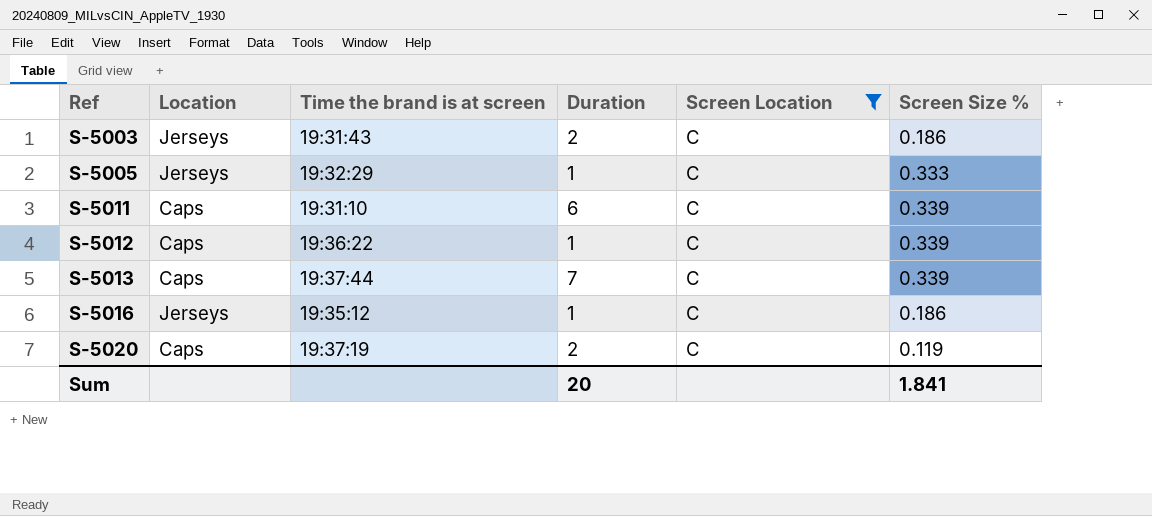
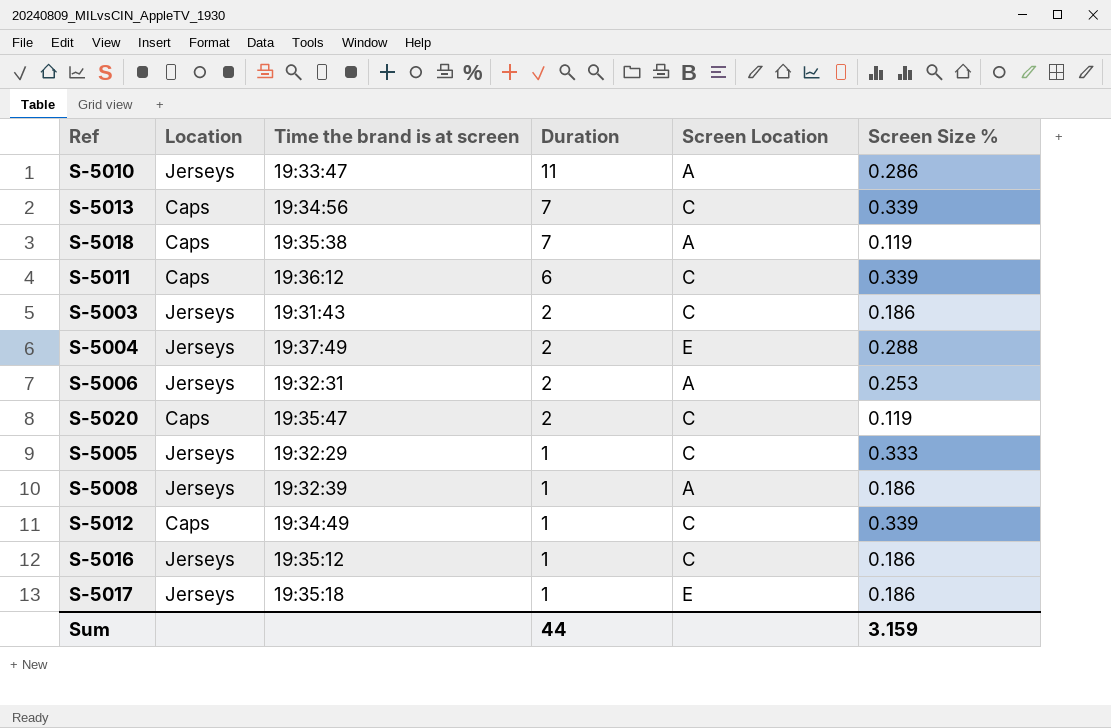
filter: Screen Location = C -> none
row order: Ref ascending -> Duration descending
S-5013 | Time the brand is at screen: 19:37:44 -> 19:34:56
S-5011 | Time the brand is at screen: 19:31:10 -> 19:36:12
S-5020 | Time the brand is at screen: 19:37:19 -> 19:35:47
S-5012 | Time the brand is at screen: 19:36:22 -> 19:34:49
Sum | Duration: 20 -> 44
Sum | Screen Size %: 1.841 -> 3.159

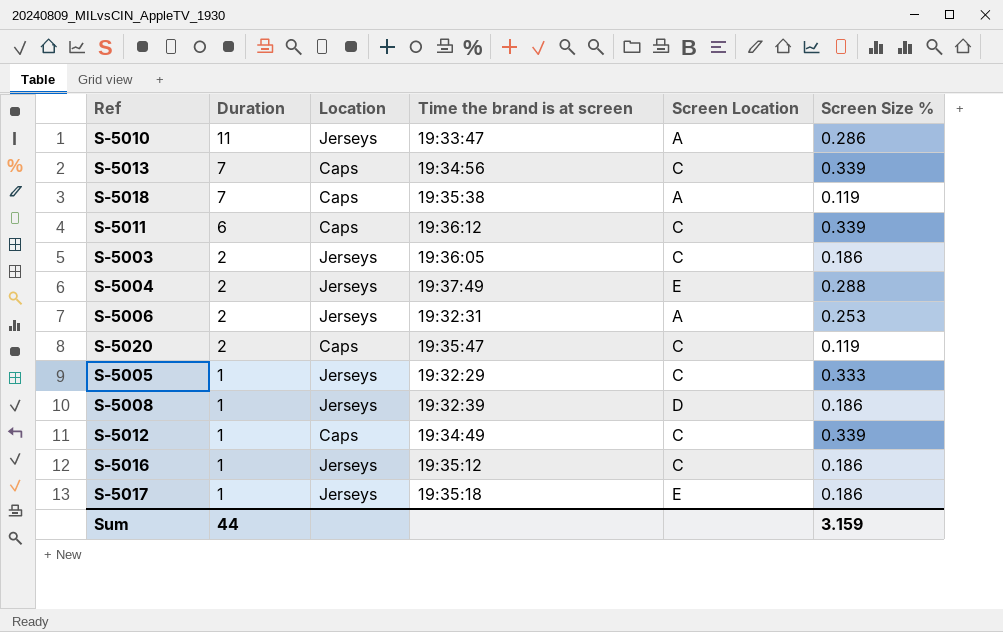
column Duration | position: 4 -> 2
S-5003 | Time the brand is at screen: 19:31:43 -> 19:36:05
S-5008 | Screen Location: A -> D

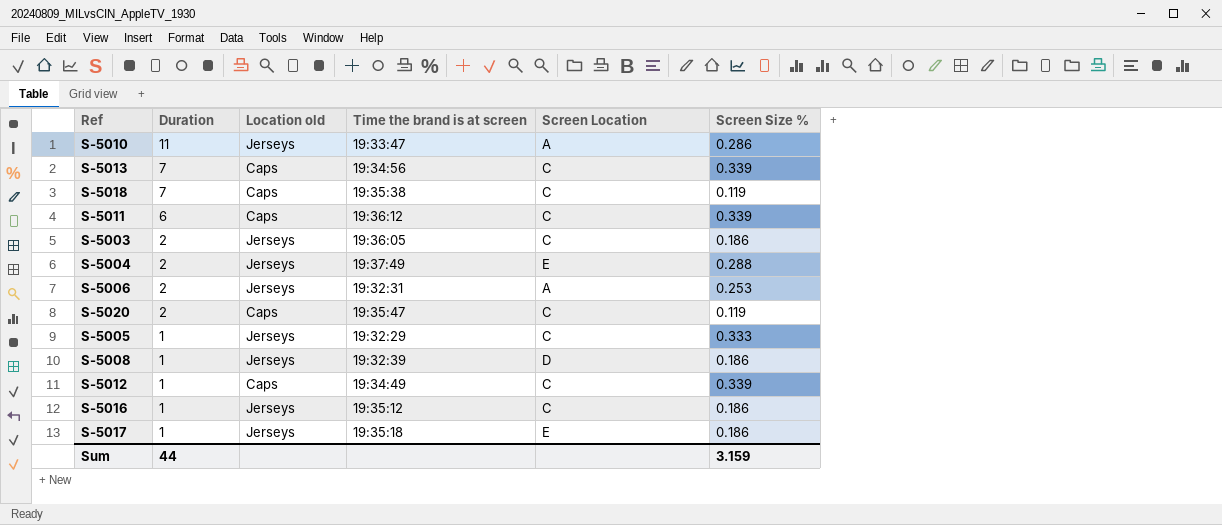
column name: Location -> Location old
S-5018 | Screen Location: A -> C

